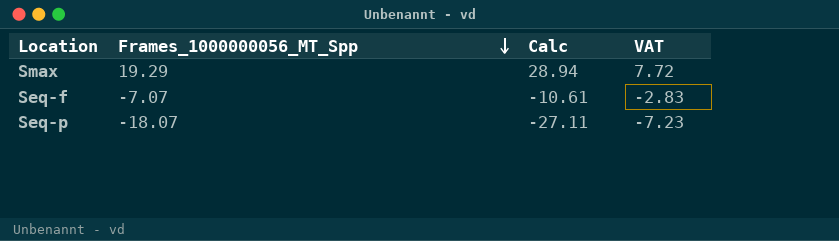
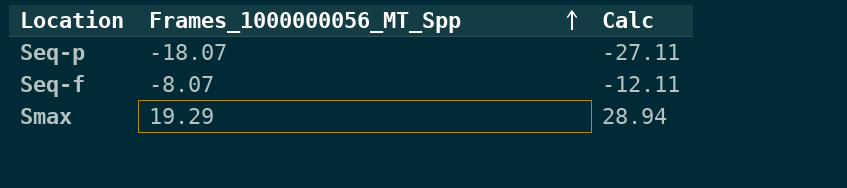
row order: Frames_1000000056_MT_Spp descending -> Frames_1000000056_MT_Spp ascending
column VAT | formula: [Frames_1000000056_MT_Spp] * 0.4 -> none
Seq-f | Frames_1000000056_MT_Spp: -7.07 -> -8.07
Seq-f | Calc: -10.61 -> -12.11

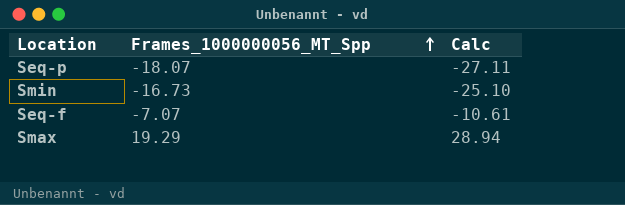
row Smin: none -> -16.73 | -25.10
Seq-f | Frames_1000000056_MT_Spp: -8.07 -> -7.07
Seq-f | Calc: -12.11 -> -10.61

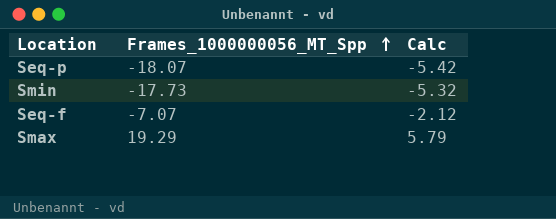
column Calc | formula: [Frames_1000000056_MT_Spp] * 1.5 -> [Frames_1000000056_MT_Spp] * 0.3
Smin | Frames_1000000056_MT_Spp: -16.73 -> -17.73

